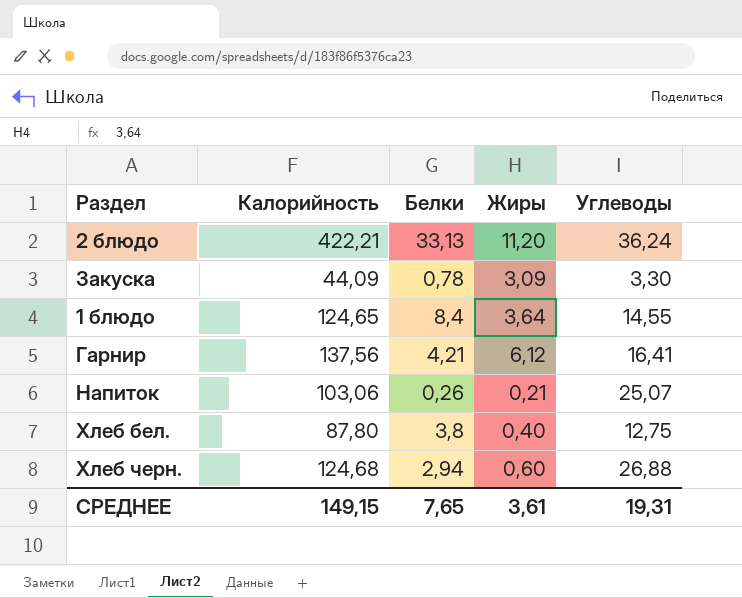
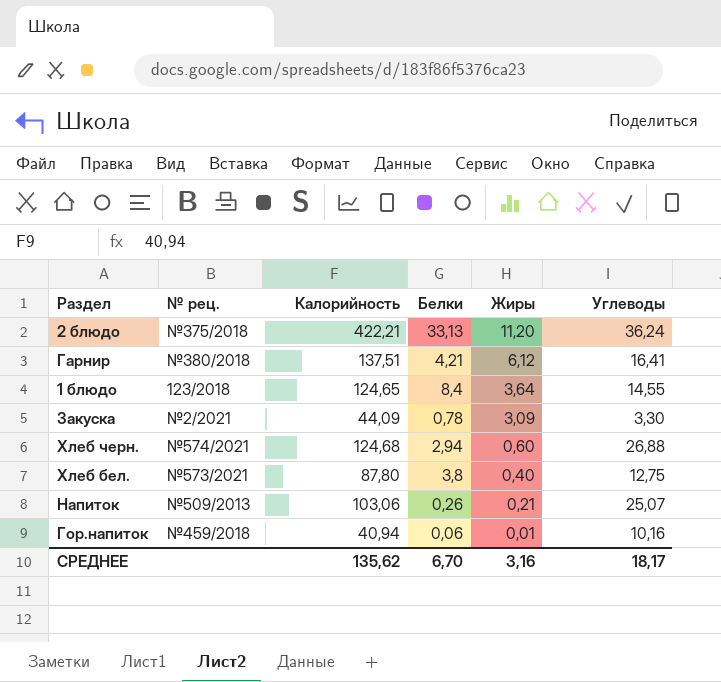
row order: none -> Жиры descending
column № рец. | position: none -> 2
Гарнир | Калорийность: 137,56 -> 137,51
row Гор.напиток: none -> №459/2018 | 40,94 | 0,06 | 0,01 | 10,16
СРЕДНЕЕ | Калорийность: 149,15 -> 135,62
СРЕДНЕЕ | Белки: 7,65 -> 6,70
СРЕДНЕЕ | Жиры: 3,61 -> 3,16
СРЕДНЕЕ | Углеводы: 19,31 -> 18,17

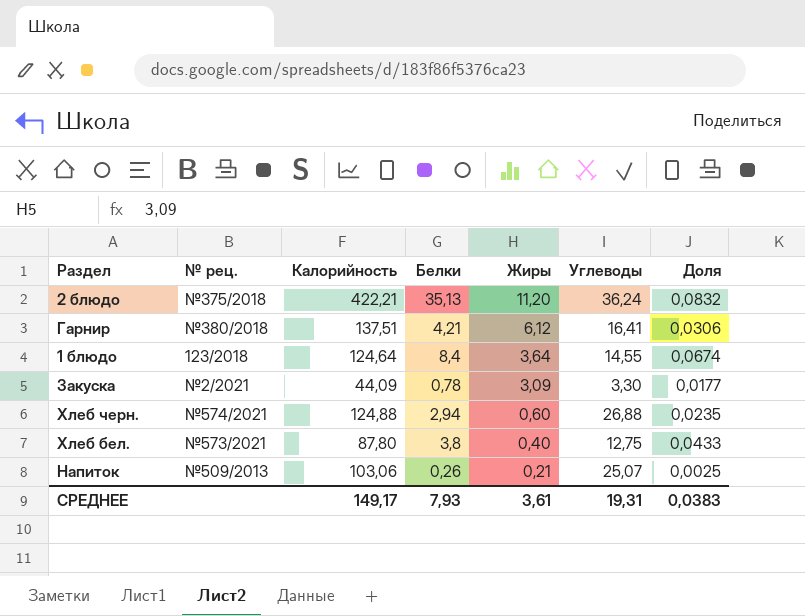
column Доля | formula: none -> [Белки] / [Калорийность]
row Гор.напиток: №459/2018 | 40,94 | 0,06 | 0,01 | 10,16 -> none
2 блюдо | Белки: 33,13 -> 35,13
1 блюдо | Калорийность: 124,65 -> 124,64
Хлеб черн. | Калорийность: 124,68 -> 124,88
СРЕДНЕЕ | Калорийность: 135,62 -> 149,17
СРЕДНЕЕ | Белки: 6,70 -> 7,93
СРЕДНЕЕ | Жиры: 3,16 -> 3,61
СРЕДНЕЕ | Углеводы: 18,17 -> 19,31

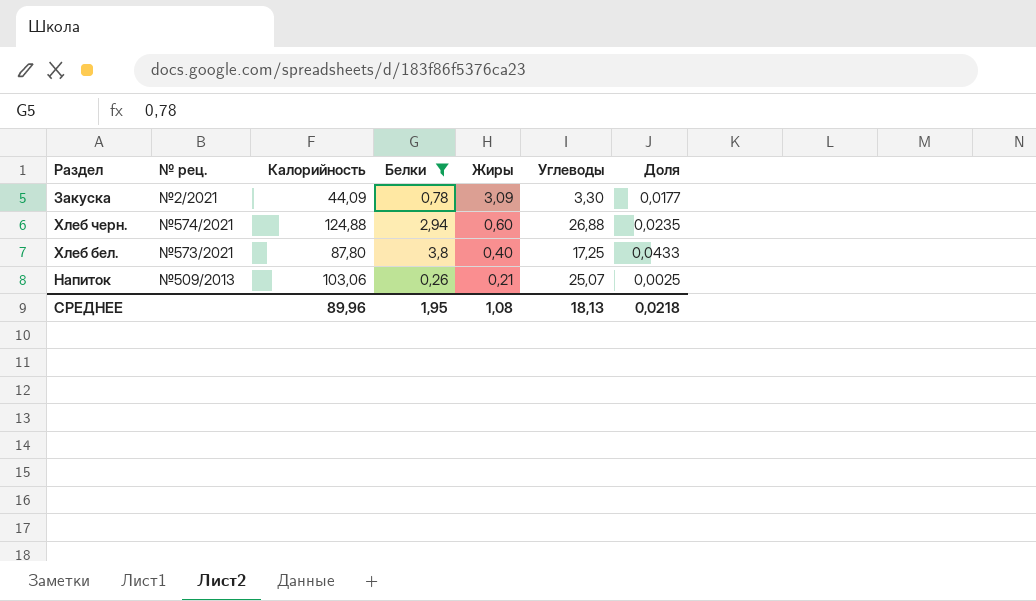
filter: none -> Белки <= 3,8
Хлеб бел. | Углеводы: 12,75 -> 17,25
СРЕДНЕЕ | Калорийность: 149,17 -> 89,96
СРЕДНЕЕ | Белки: 7,93 -> 1,95
СРЕДНЕЕ | Жиры: 3,61 -> 1,08
СРЕДНЕЕ | Углеводы: 19,31 -> 18,13
СРЕДНЕЕ | Доля: 0,0383 -> 0,0218

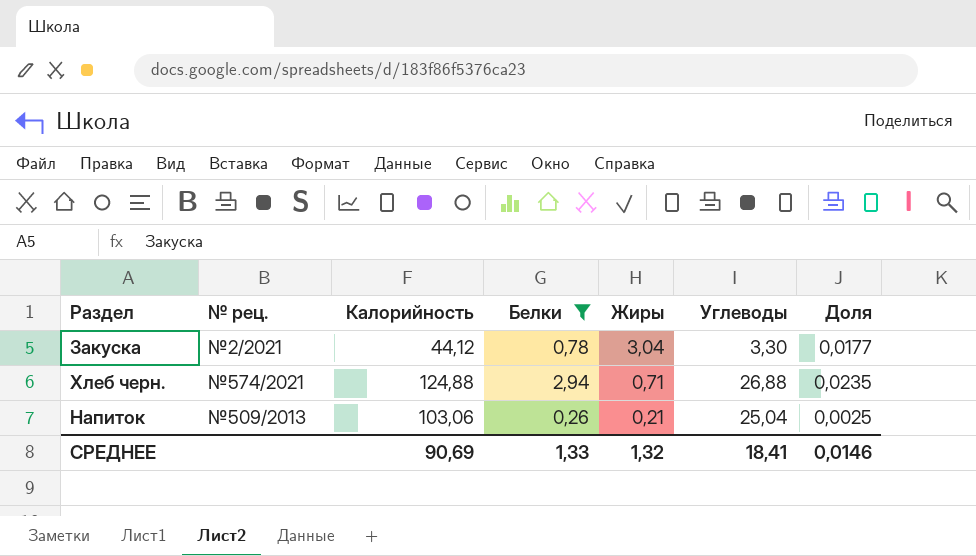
row Хлеб бел.: №573/2021 | 87,80 | 3,8 | 0,40 | 17,25 | 0,0433 -> none
Закуска | Калорийность: 44,09 -> 44,12
Закуска | Жиры: 3,09 -> 3,04
Хлеб черн. | Жиры: 0,60 -> 0,71
Напиток | Углеводы: 25,07 -> 25,04
СРЕДНЕЕ | Калорийность: 89,96 -> 90,69
СРЕДНЕЕ | Белки: 1,95 -> 1,33
СРЕДНЕЕ | Жиры: 1,08 -> 1,32
СРЕДНЕЕ | Углеводы: 18,13 -> 18,41
СРЕДНЕЕ | Доля: 0,0218 -> 0,0146

